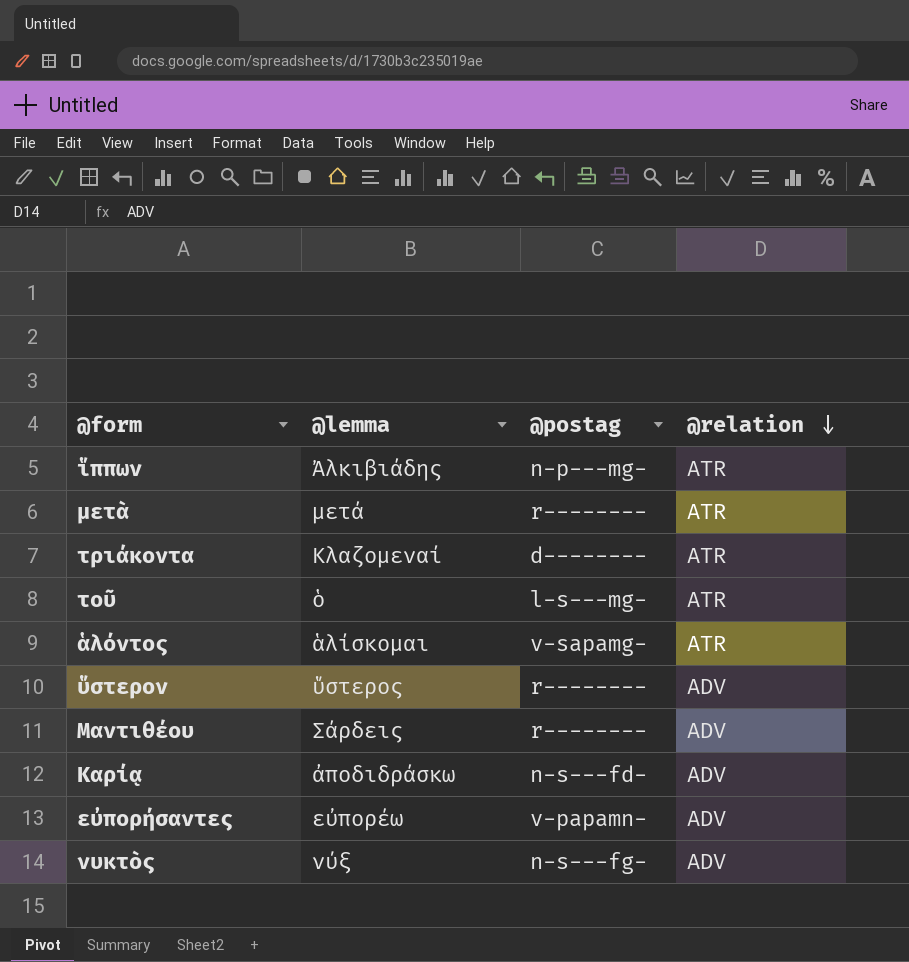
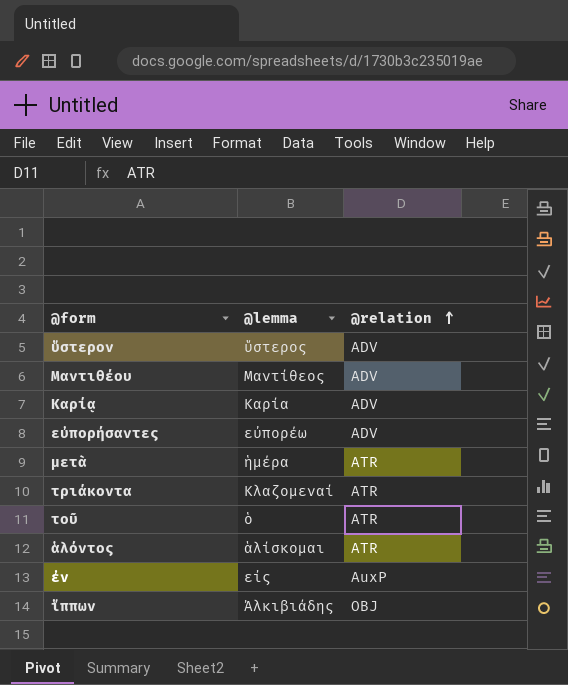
row order: @relation descending -> @relation ascending
column @postag | position: 3 -> none
row νυκτὸς: νύξ | n-s---fg- | ADV -> none
Μαντιθέου | @lemma: Σάρδεις -> Μαντίθεος
Καρίᾳ | @lemma: ἀποδιδράσκω -> Καρία
μετὰ | @lemma: μετά -> ἡμέρα
row ἐν: none -> εἰς | AuxP
ἵππων | @relation: ATR -> OBJ

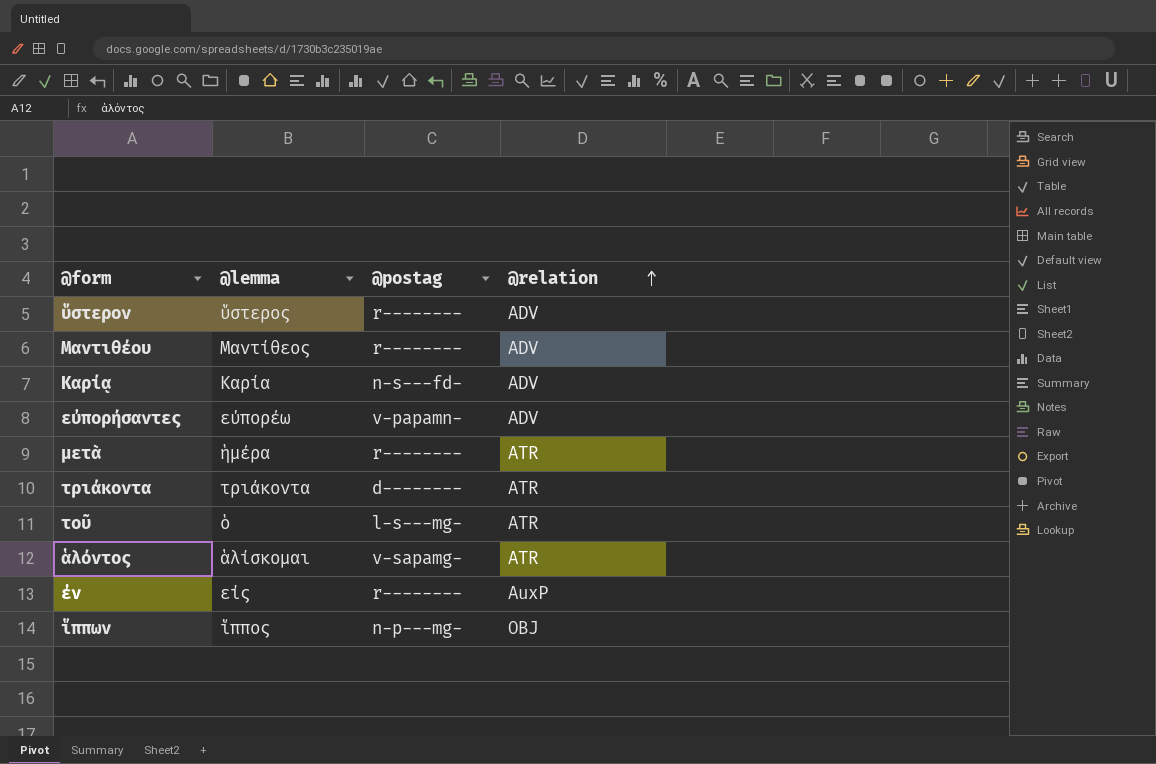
column @postag | position: none -> 3
τριάκοντα | @lemma: Κλαζομεναί -> τριάκοντα
ἵππων | @lemma: Ἀλκιβιάδης -> ἵππος

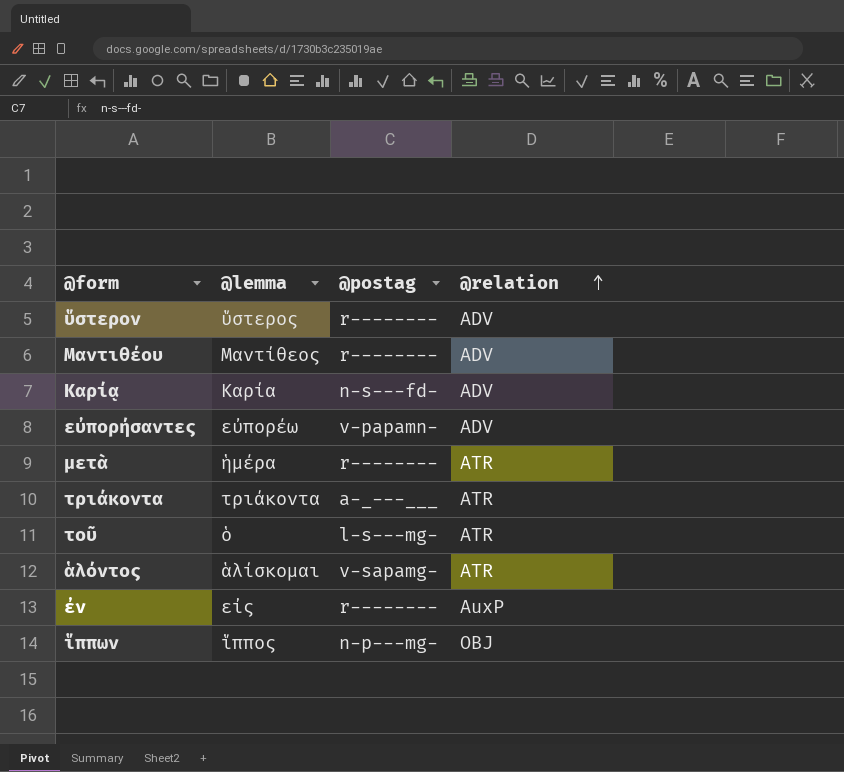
τριάκοντα | @postag: d-------- -> a-_---___

